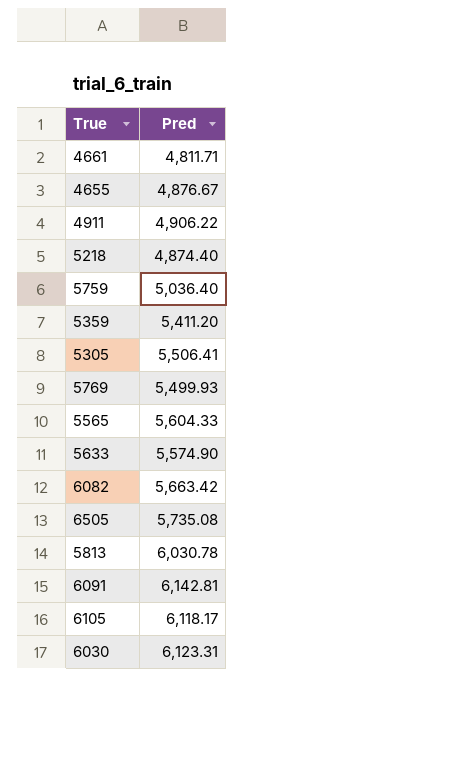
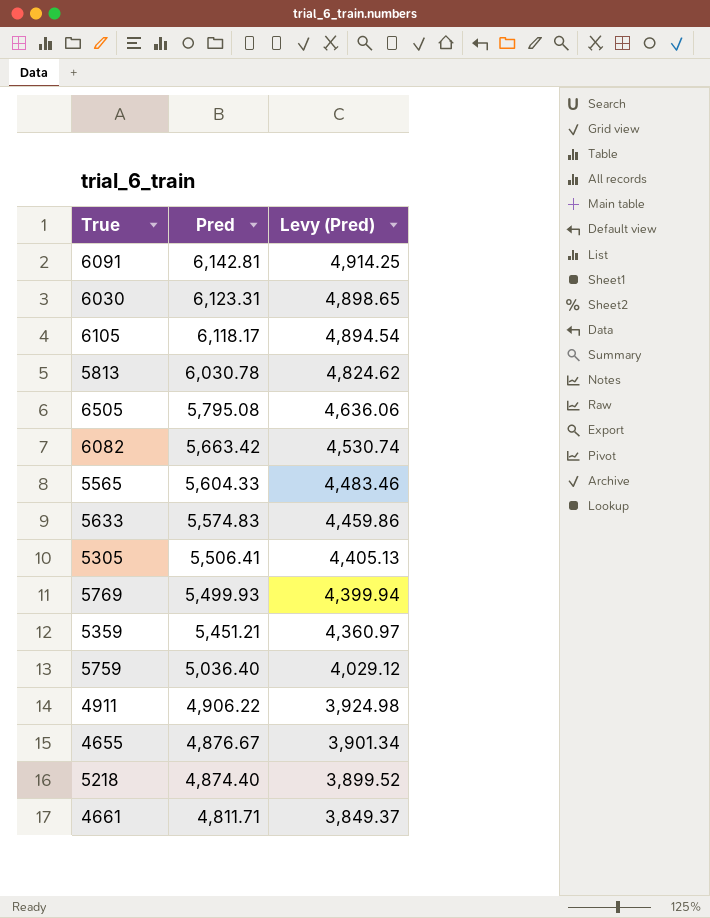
row order: none -> Pred descending
column Levy (Pred) | formula: none -> [Pred] * 0.8
6505 | Pred: 5,735.08 -> 5,795.08
5633 | Pred: 5,574.90 -> 5,574.83
5359 | Pred: 5,411.20 -> 5,451.21

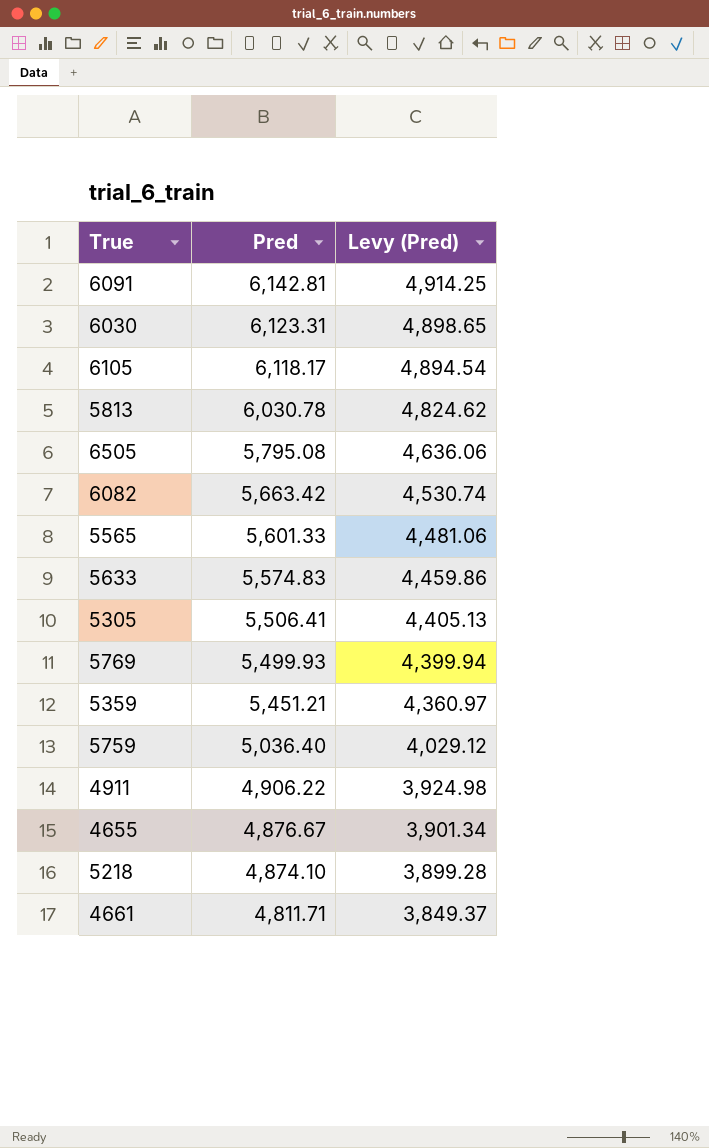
5565 | Pred: 5,604.33 -> 5,601.33
5565 | Levy (Pred): 4,483.46 -> 4,481.06
5218 | Pred: 4,874.40 -> 4,874.10
5218 | Levy (Pred): 3,899.52 -> 3,899.28

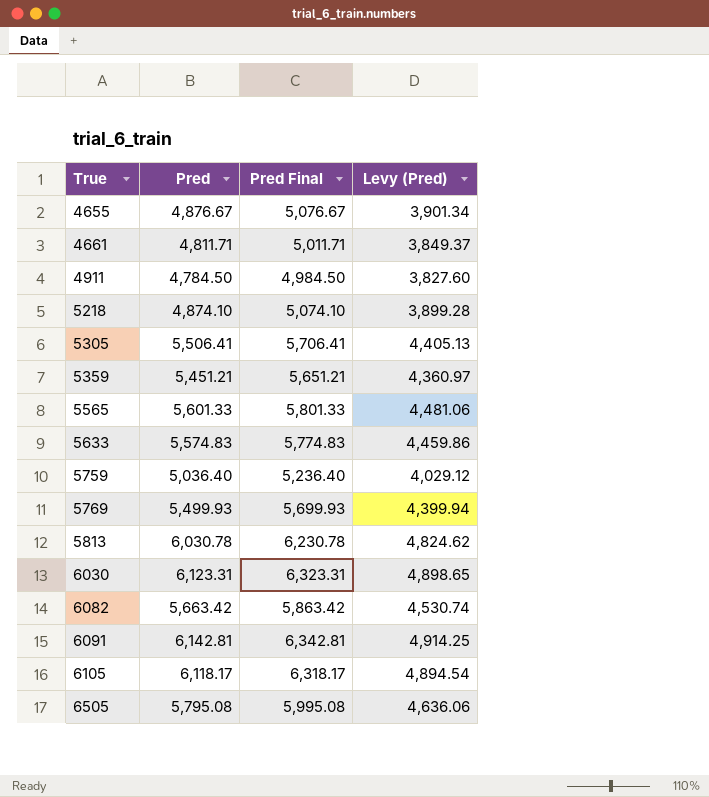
row order: Pred descending -> True ascending
column Pred Final | formula: none -> [Pred] + 200
4911 | Pred: 4,906.22 -> 4,784.50
4911 | Levy (Pred): 3,924.98 -> 3,827.60

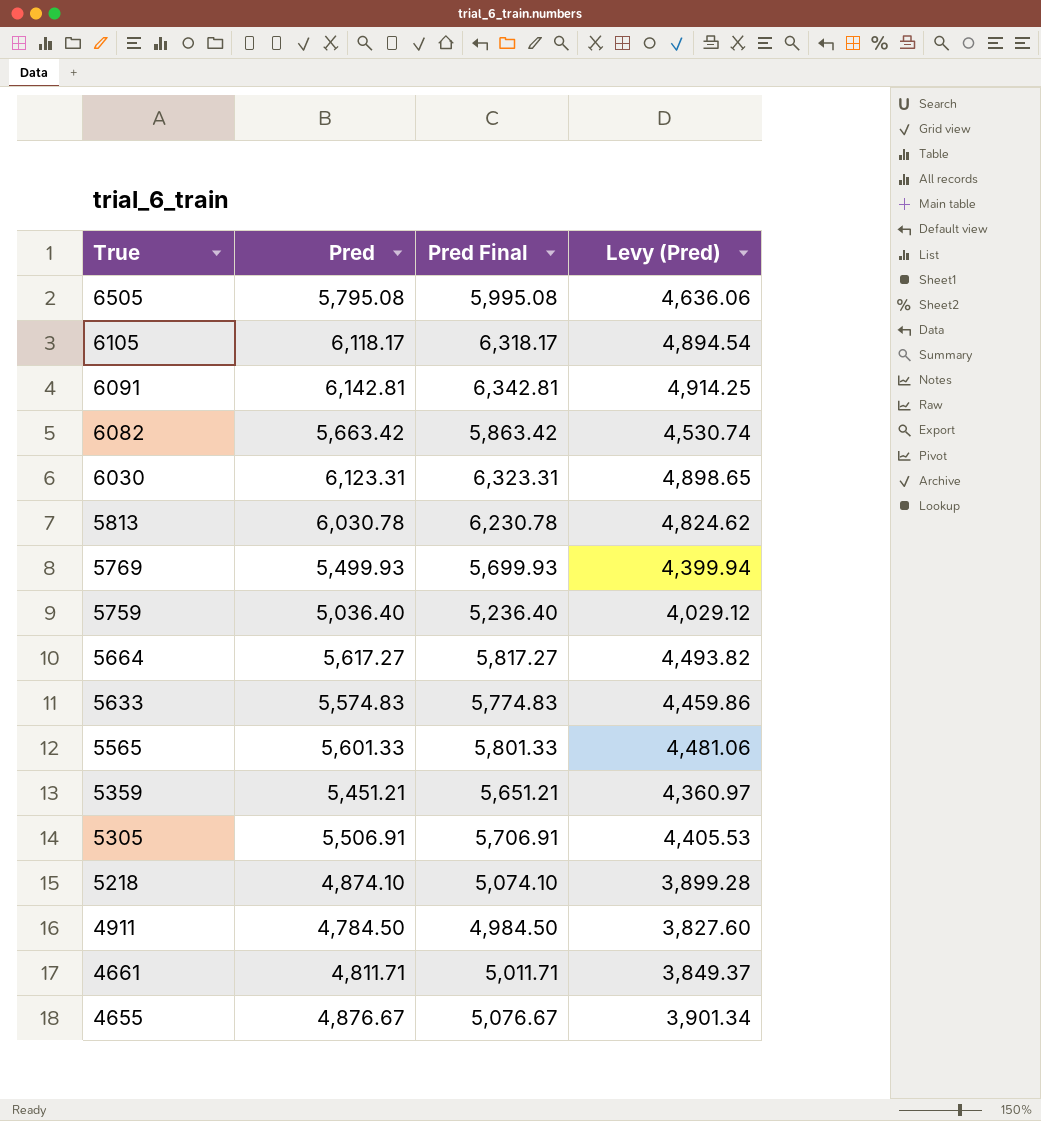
row order: True ascending -> True descending
row 5664: none -> 5,617.27 | 5,817.27 | 4,493.82
5305 | Pred: 5,506.41 -> 5,506.91
5305 | Pred Final: 5,706.41 -> 5,706.91
5305 | Levy (Pred): 4,405.13 -> 4,405.53

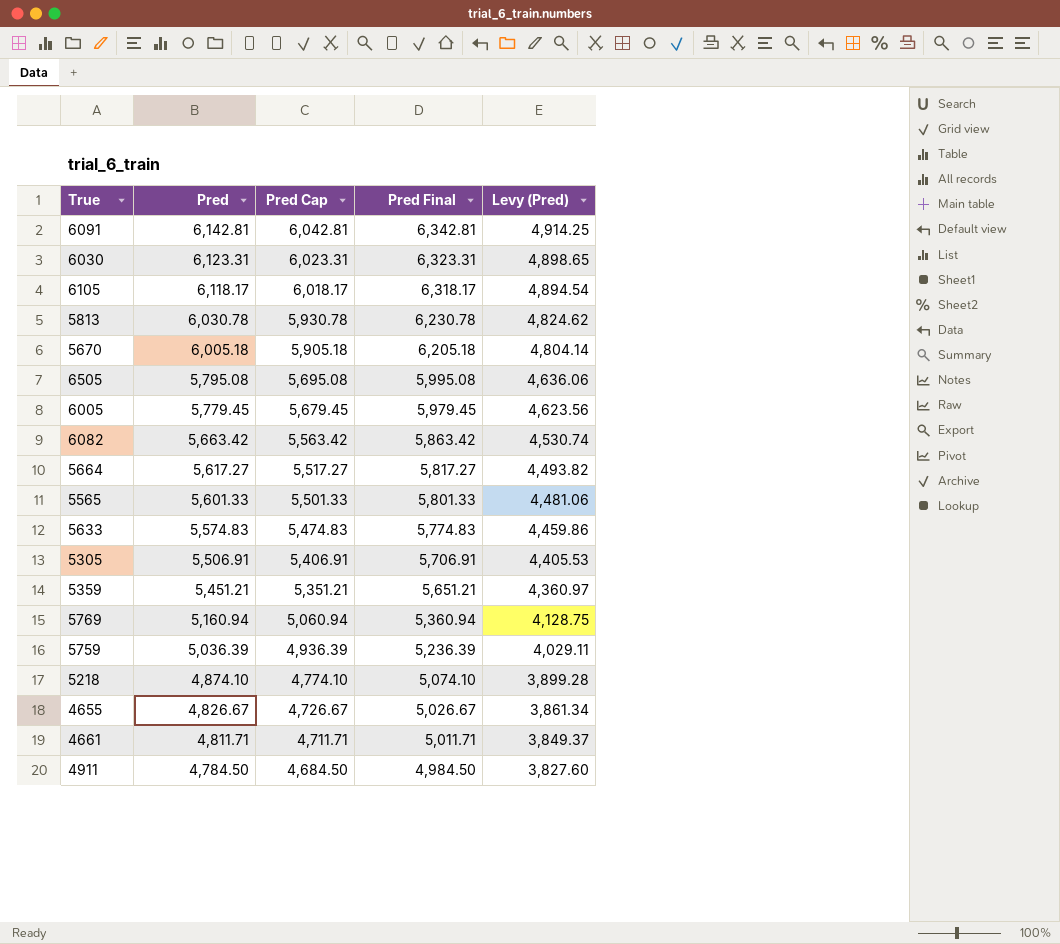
row order: True descending -> Pred descending
column Pred Cap | formula: none -> [Pred] - 100
row 5670: none -> 6,005.18 | 5,905.18 | 6,205.18 | 4,804.14
row 6005: none -> 5,779.45 | 5,679.45 | 5,979.45 | 4,623.56
5769 | Pred: 5,499.93 -> 5,160.94
5769 | Pred Final: 5,699.93 -> 5,360.94
5769 | Levy (Pred): 4,399.94 -> 4,128.75
5759 | Pred: 5,036.40 -> 5,036.39
5759 | Pred Final: 5,236.40 -> 5,236.39
5759 | Levy (Pred): 4,029.12 -> 4,029.11
4655 | Pred: 4,876.67 -> 4,826.67
4655 | Pred Final: 5,076.67 -> 5,026.67
4655 | Levy (Pred): 3,901.34 -> 3,861.34

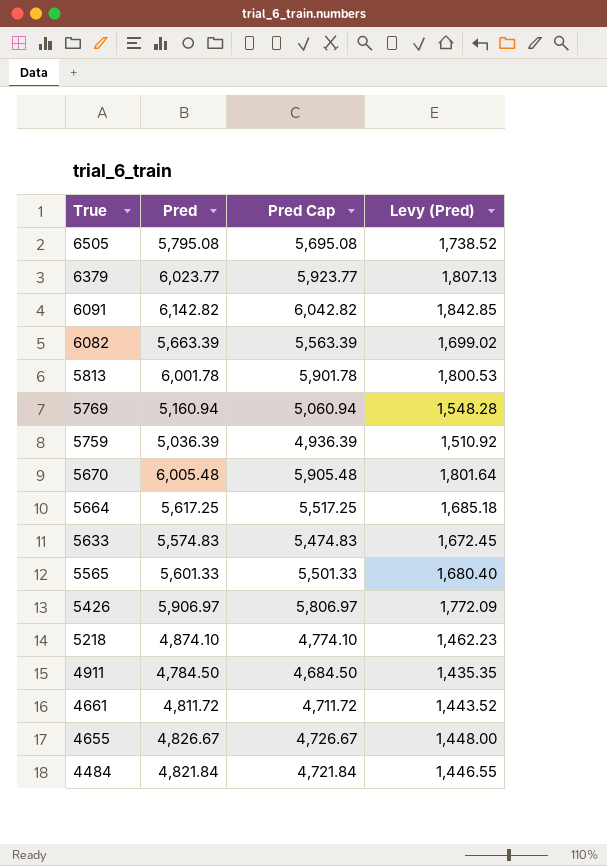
row order: Pred descending -> True descending
column Pred Final | formula: [Pred] + 200 -> none
column Levy (Pred) | formula: [Pred] * 0.8 -> [Pred] * 0.3
row 6030: 6,123.31 | 6,023.31 | 6,323.31 | 4,898.65 -> none
row 6105: 6,118.17 | 6,018.17 | 6,318.17 | 4,894.54 -> none
row 6005: 5,779.45 | 5,679.45 | 5,979.45 | 4,623.56 -> none
row 5305: 5,506.91 | 5,406.91 | 5,706.91 | 4,405.53 -> none
row 5359: 5,451.21 | 5,351.21 | 5,651.21 | 4,360.97 -> none
row 6379: none -> 6,023.77 | 5,923.77 | 1,807.13
6091 | Pred: 6,142.81 -> 6,142.82
6091 | Pred Cap: 6,042.81 -> 6,042.82
6082 | Pred: 5,663.42 -> 5,663.39
6082 | Pred Cap: 5,563.42 -> 5,563.39
5813 | Pred: 6,030.78 -> 6,001.78
5813 | Pred Cap: 5,930.78 -> 5,901.78
5670 | Pred: 6,005.18 -> 6,005.48
5670 | Pred Cap: 5,905.18 -> 5,905.48
5664 | Pred: 5,617.27 -> 5,617.25
5664 | Pred Cap: 5,517.27 -> 5,517.25
row 5426: none -> 5,906.97 | 5,806.97 | 1,772.09
4661 | Pred: 4,811.71 -> 4,811.72
4661 | Pred Cap: 4,711.71 -> 4,711.72
row 4484: none -> 4,821.84 | 4,721.84 | 1,446.55

